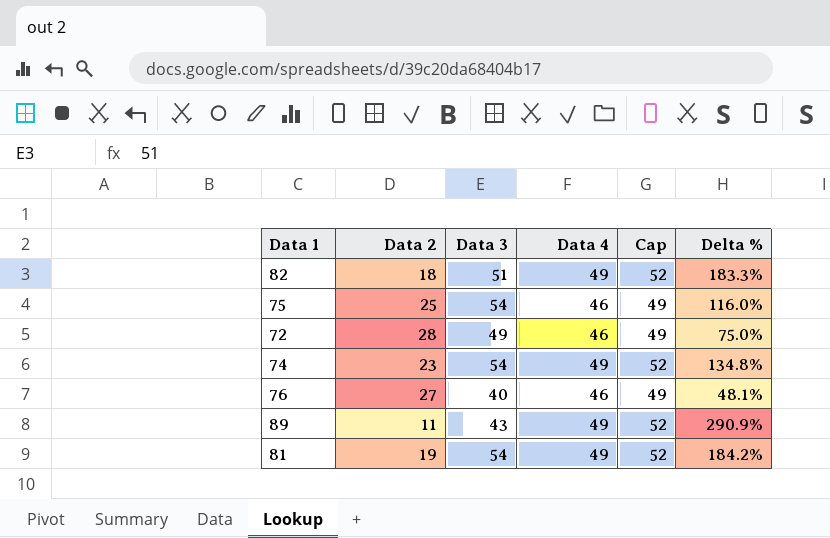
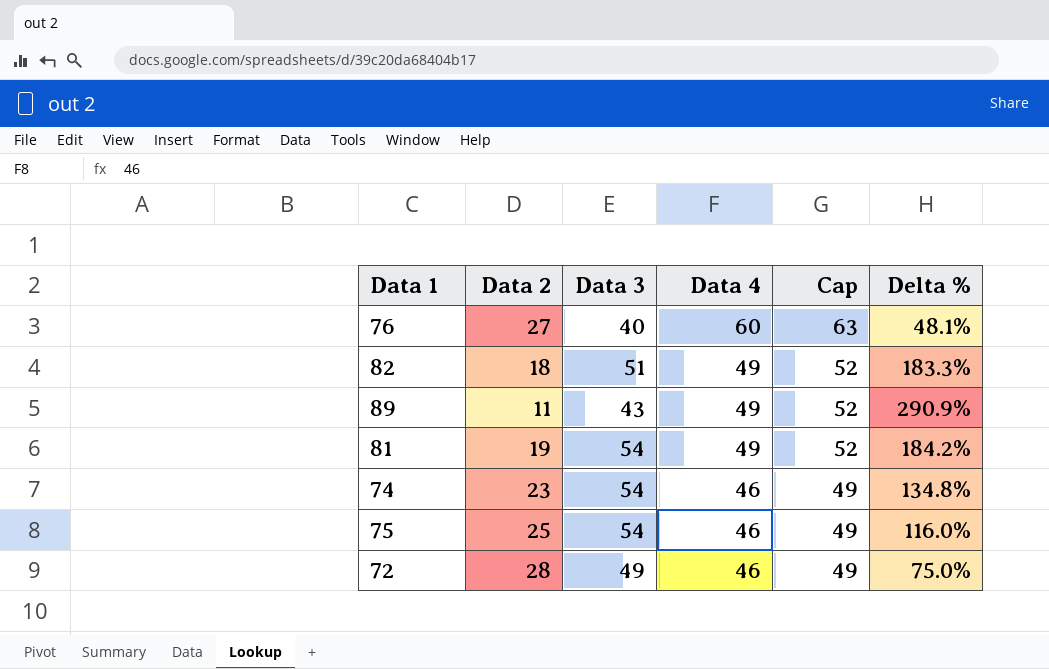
row order: none -> Data 4 descending
76 | Data 4: 46 -> 60
76 | Cap: 49 -> 63
74 | Data 4: 49 -> 46
74 | Cap: 52 -> 49

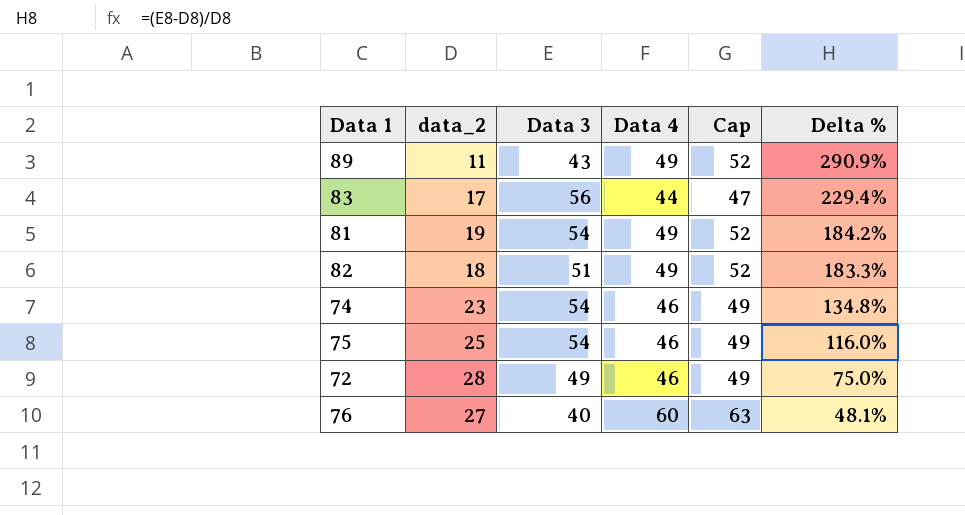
row order: Data 4 descending -> Delta % descending
column name: Data 2 -> data_2
row 83: none -> 17 | 56 | 44 | 47 | 229.4%

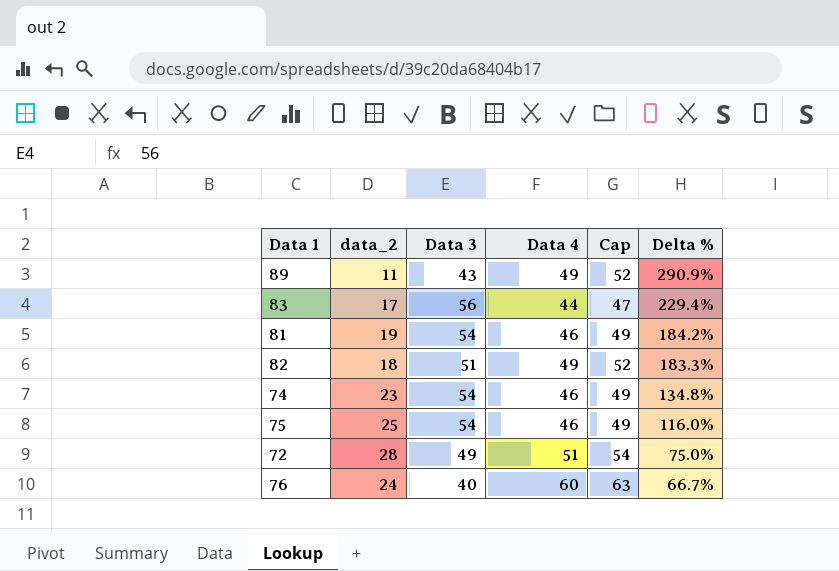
81 | Data 4: 49 -> 46
81 | Cap: 52 -> 49
72 | Data 4: 46 -> 51
72 | Cap: 49 -> 54
76 | data_2: 27 -> 24
76 | Delta %: 48.1% -> 66.7%

